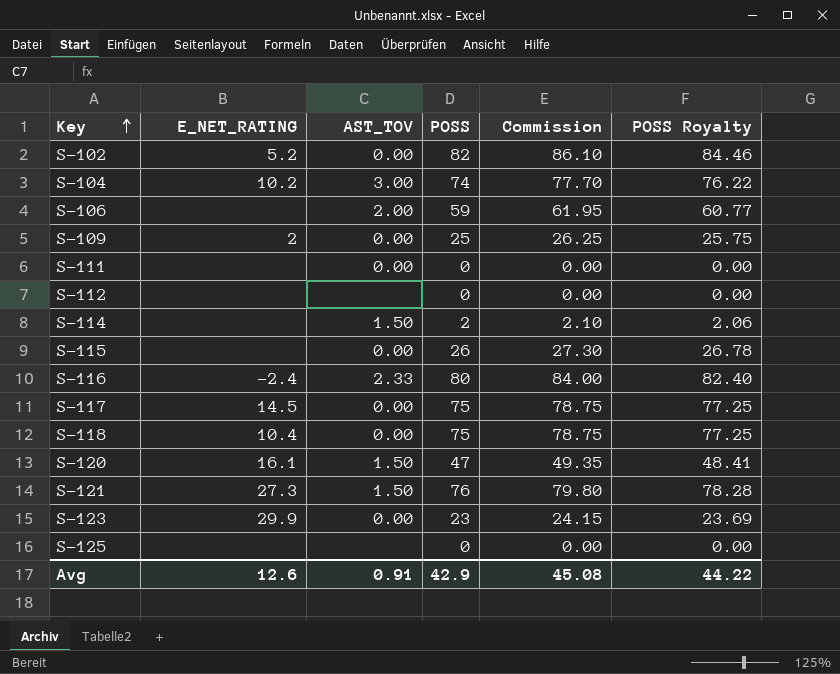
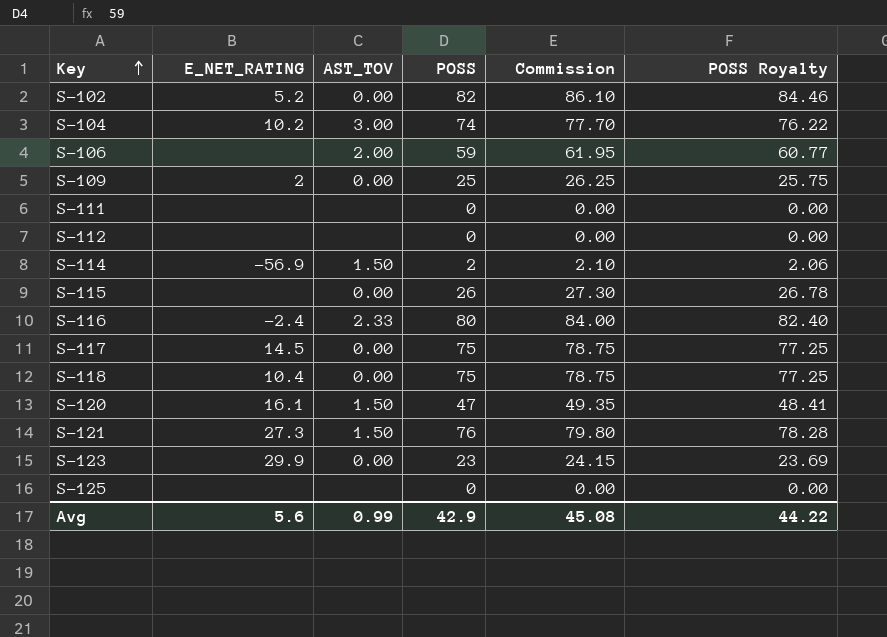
S-111 | AST_TOV: 0.00 -> none
S-114 | E_NET_RATING: none -> -56.9
Avg | E_NET_RATING: 12.6 -> 5.6
Avg | AST_TOV: 0.91 -> 0.99

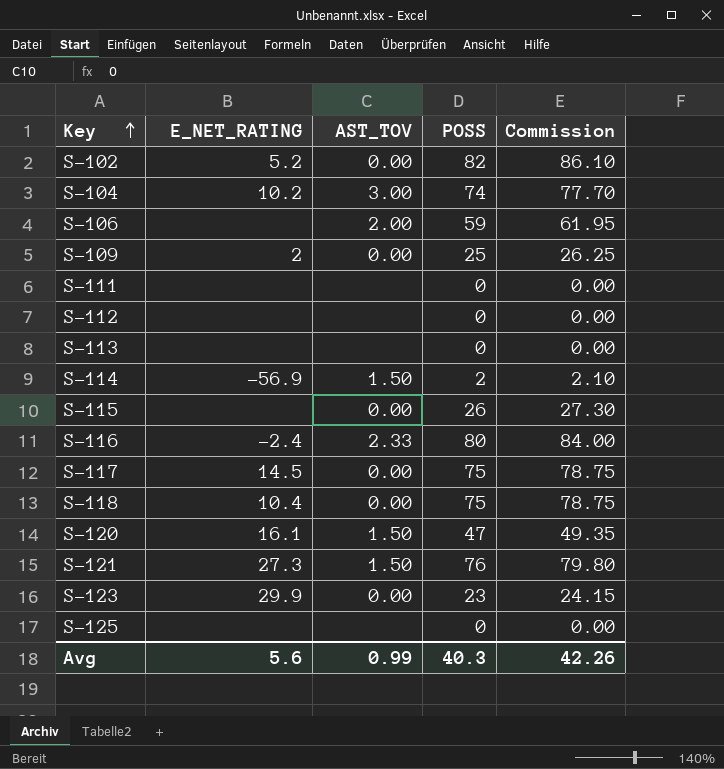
column POSS Royalty | formula: [POSS] * 1.03 -> none
row S-113: none -> none | none | 0 | 0.00
Avg | POSS: 42.9 -> 40.3
Avg | Commission: 45.08 -> 42.26

